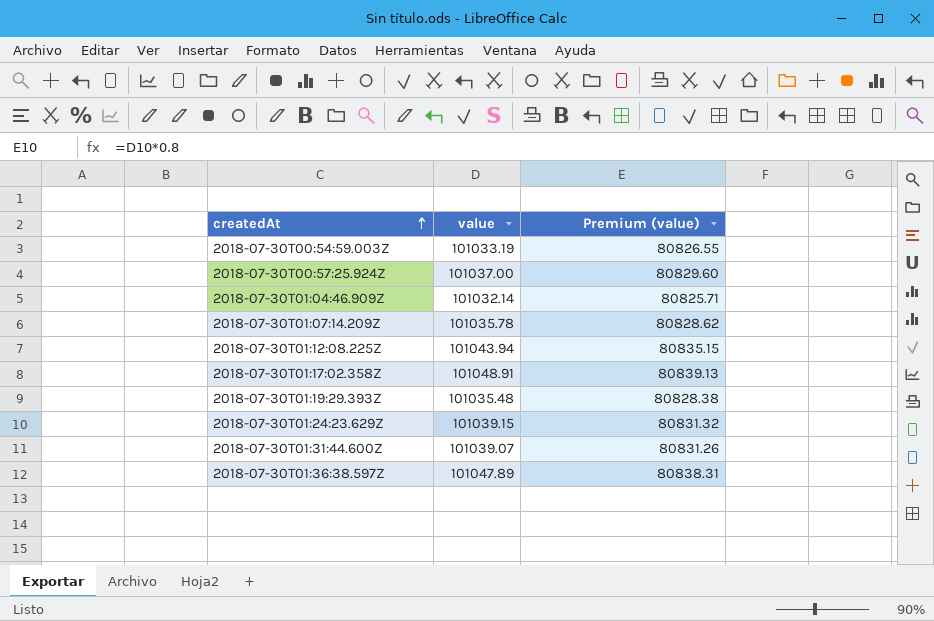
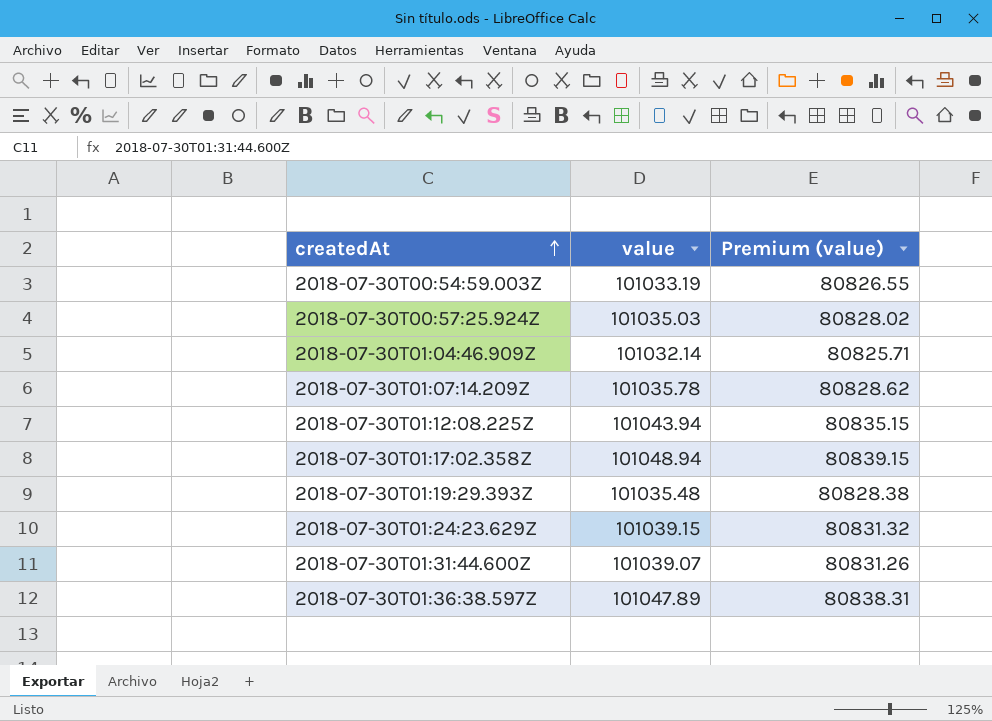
2018-07-30T00:57:25.924Z | value: 101037.00 -> 101035.03
2018-07-30T00:57:25.924Z | Premium (value): 80829.60 -> 80828.02
2018-07-30T01:17:02.358Z | value: 101048.91 -> 101048.94
2018-07-30T01:17:02.358Z | Premium (value): 80839.13 -> 80839.15

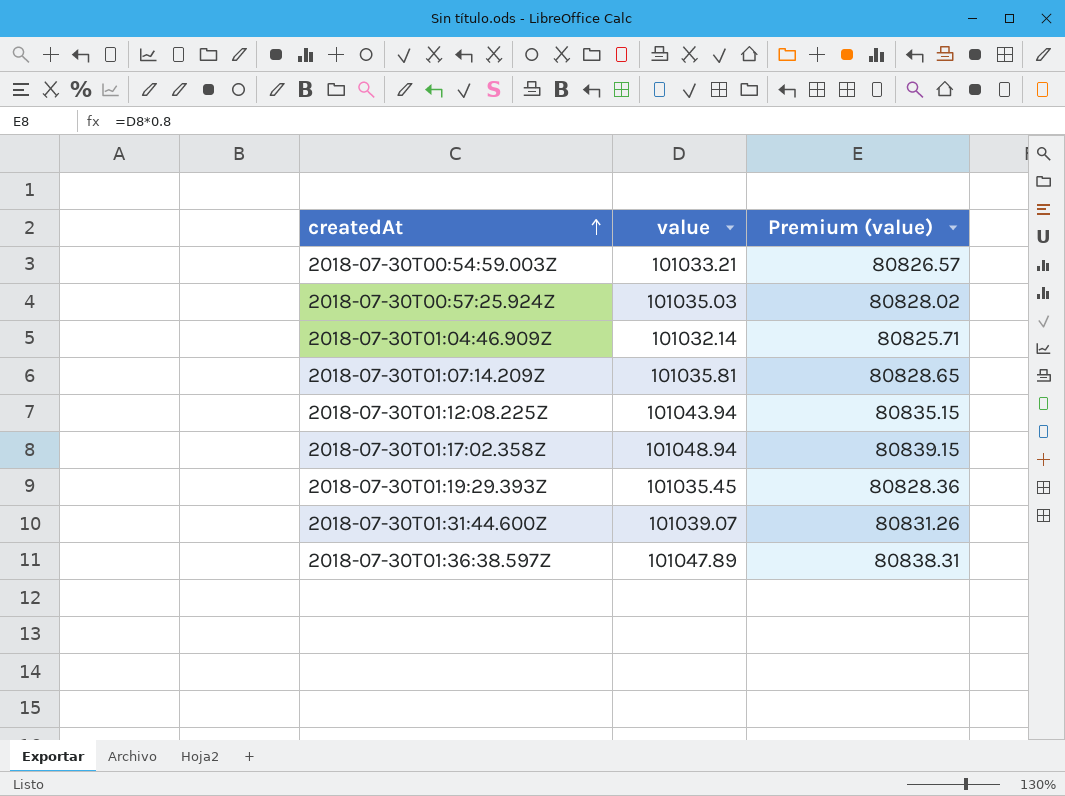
row 2018-07-30T01:24:23.629Z: 101039.15 | 80831.32 -> none
2018-07-30T00:54:59.003Z | value: 101033.19 -> 101033.21
2018-07-30T00:54:59.003Z | Premium (value): 80826.55 -> 80826.57
2018-07-30T01:07:14.209Z | value: 101035.78 -> 101035.81
2018-07-30T01:07:14.209Z | Premium (value): 80828.62 -> 80828.65
2018-07-30T01:19:29.393Z | value: 101035.48 -> 101035.45
2018-07-30T01:19:29.393Z | Premium (value): 80828.38 -> 80828.36

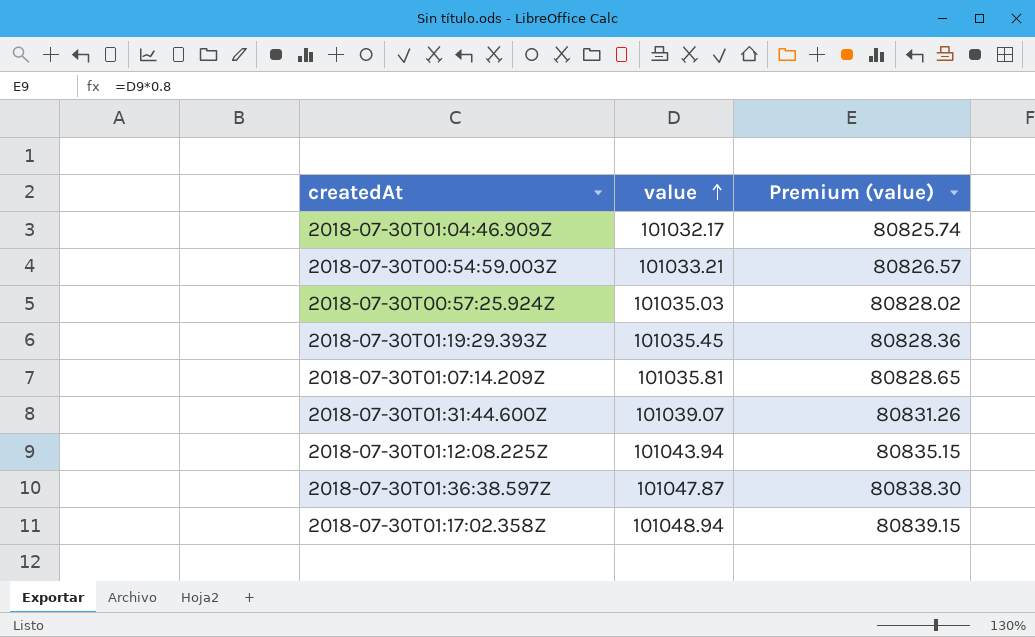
row order: createdAt ascending -> value ascending
2018-07-30T01:04:46.909Z | value: 101032.14 -> 101032.17
2018-07-30T01:04:46.909Z | Premium (value): 80825.71 -> 80825.74
2018-07-30T01:36:38.597Z | value: 101047.89 -> 101047.87
2018-07-30T01:36:38.597Z | Premium (value): 80838.31 -> 80838.30

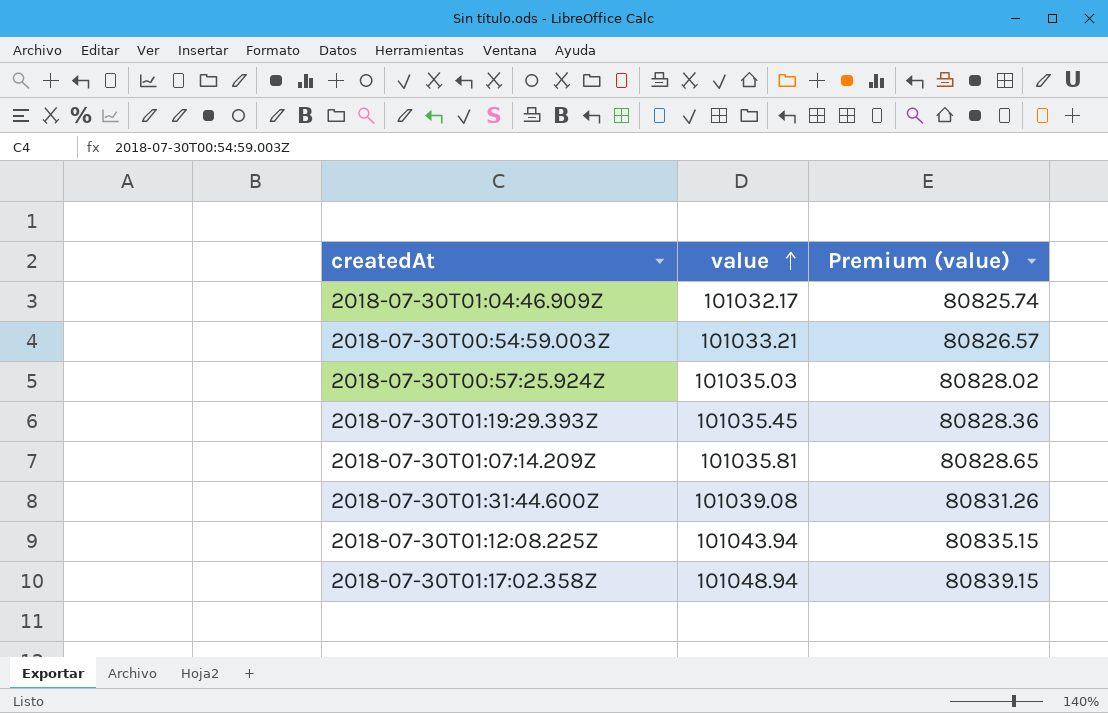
row 2018-07-30T01:36:38.597Z: 101047.87 | 80838.30 -> none
2018-07-30T01:31:44.600Z | value: 101039.07 -> 101039.08

